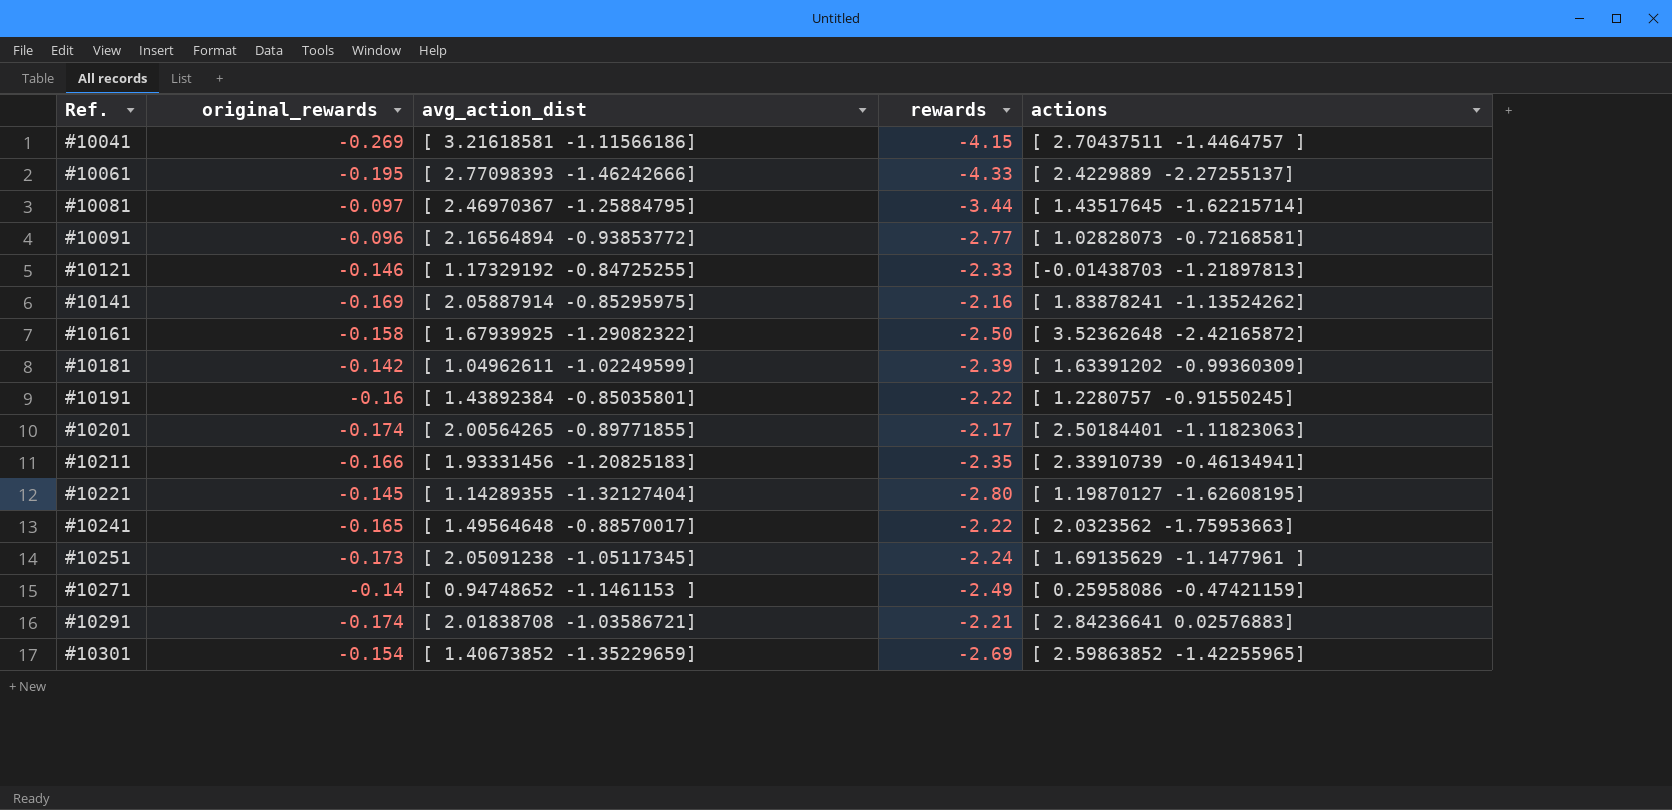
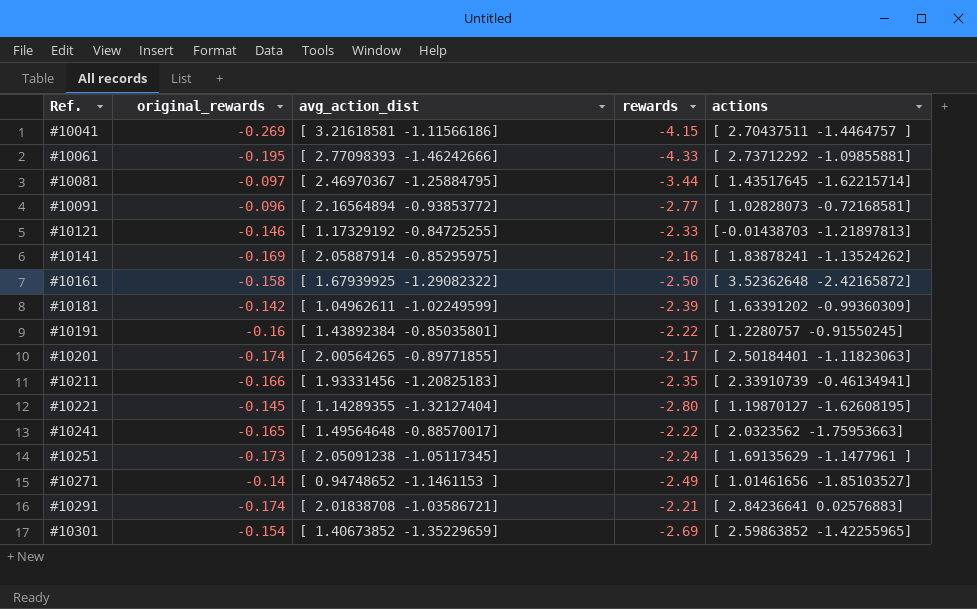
#10061 | actions: [ 2.4229889 -2.27255137] -> [ 2.73712292 -1.09855881]
#10271 | actions: [ 0.25958086 -0.47421159] -> [ 1.01461656 -1.85103527]

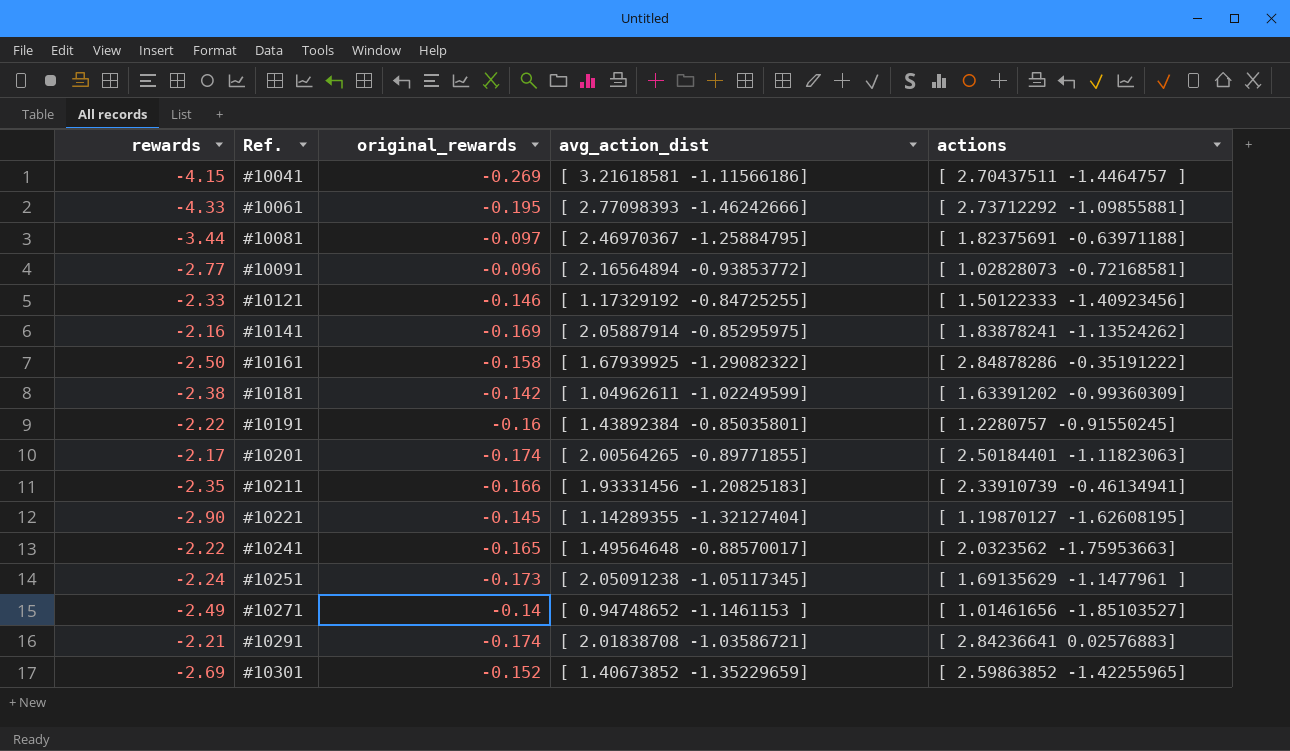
column rewards | position: 4 -> 1
#10081 | actions: [ 1.43517645 -1.62215714] -> [ 1.82375691 -0.63971188]
#10121 | actions: [-0.01438703 -1.21897813] -> [ 1.50122333 -1.40923456]
#10161 | actions: [ 3.52362648 -2.42165872] -> [ 2.84878286 -0.35191222]
#10181 | rewards: -2.39 -> -2.38
#10221 | rewards: -2.80 -> -2.90
#10301 | original_rewards: -0.154 -> -0.152

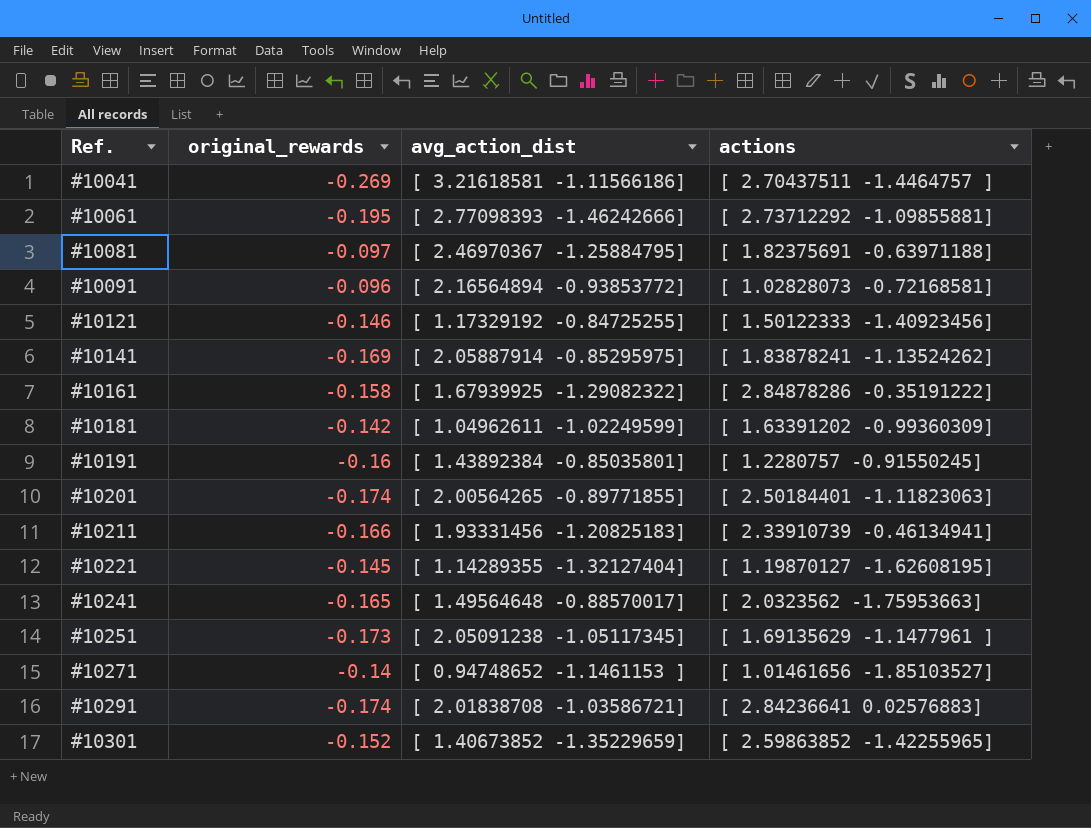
column rewards | position: 1 -> none

